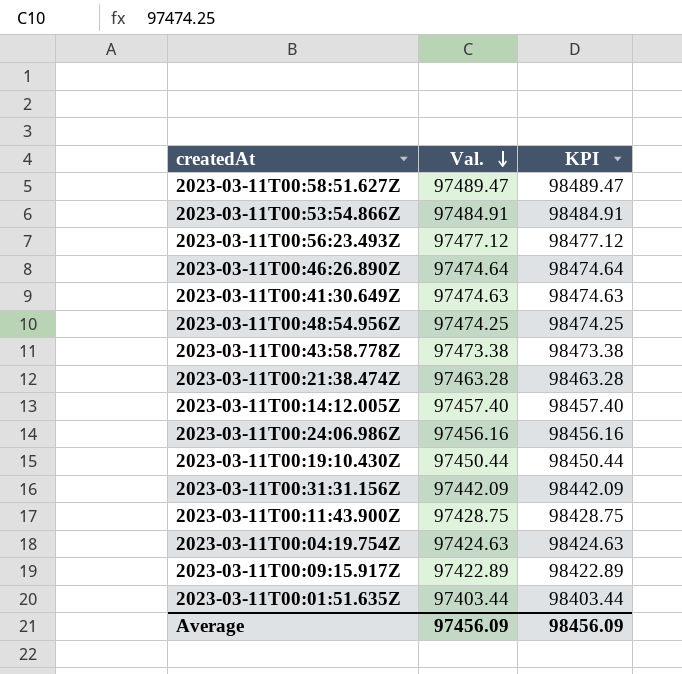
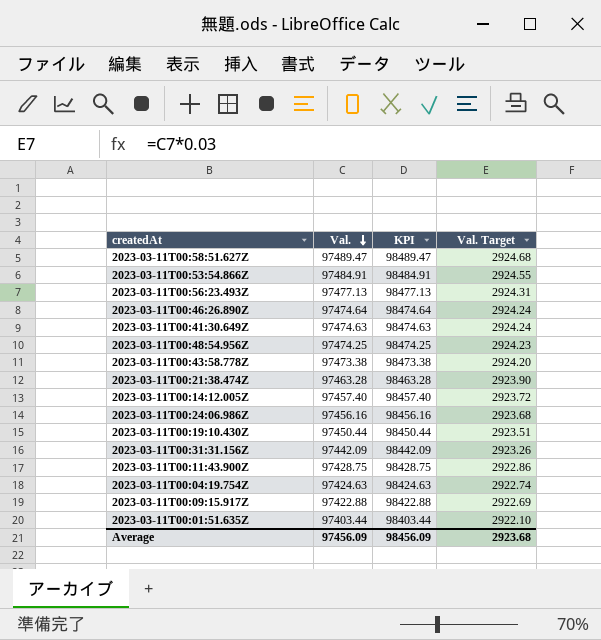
column Val. Target | formula: none -> [Val.] * 0.03
2023-03-11T00:56:23.493Z | Val.: 97477.12 -> 97477.13
2023-03-11T00:56:23.493Z | KPI: 98477.12 -> 98477.13
2023-03-11T00:09:15.917Z | Val.: 97422.89 -> 97422.88
2023-03-11T00:09:15.917Z | KPI: 98422.89 -> 98422.88

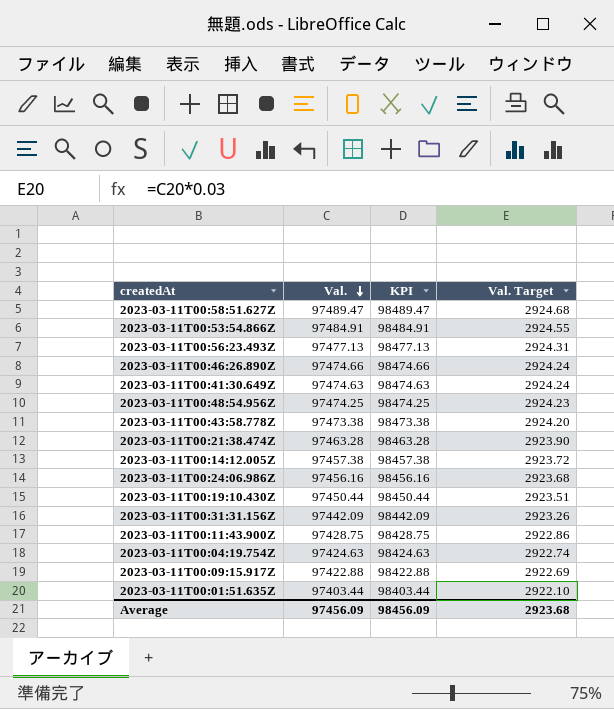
2023-03-11T00:46:26.890Z | Val.: 97474.64 -> 97474.66
2023-03-11T00:46:26.890Z | KPI: 98474.64 -> 98474.66
2023-03-11T00:14:12.005Z | Val.: 97457.40 -> 97457.38
2023-03-11T00:14:12.005Z | KPI: 98457.40 -> 98457.38

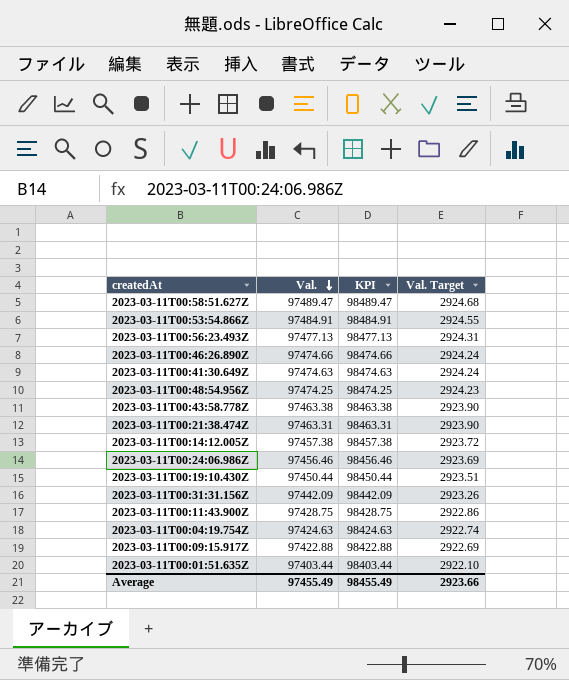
2023-03-11T00:43:58.778Z | Val.: 97473.38 -> 97463.38
2023-03-11T00:43:58.778Z | KPI: 98473.38 -> 98463.38
2023-03-11T00:43:58.778Z | Val. Target: 2924.20 -> 2923.90
2023-03-11T00:21:38.474Z | Val.: 97463.28 -> 97463.31
2023-03-11T00:21:38.474Z | KPI: 98463.28 -> 98463.31
2023-03-11T00:24:06.986Z | Val.: 97456.16 -> 97456.46
2023-03-11T00:24:06.986Z | KPI: 98456.16 -> 98456.46
2023-03-11T00:24:06.986Z | Val. Target: 2923.68 -> 2923.69
Average | Val.: 97456.09 -> 97455.49
Average | KPI: 98456.09 -> 98455.49
Average | Val. Target: 2923.68 -> 2923.66

